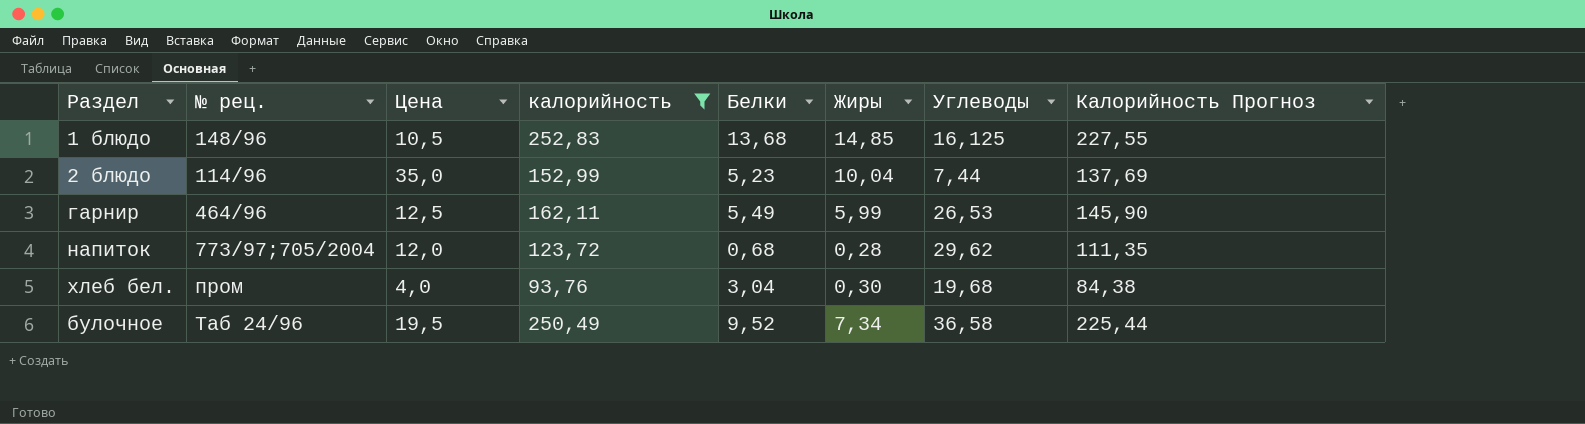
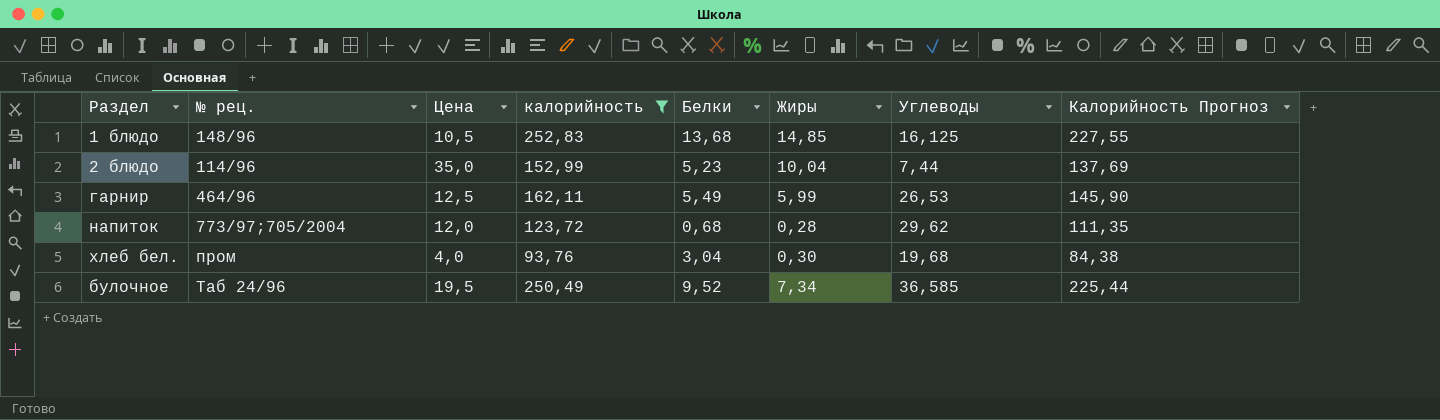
булочное | Углеводы: 36,58 -> 36,585

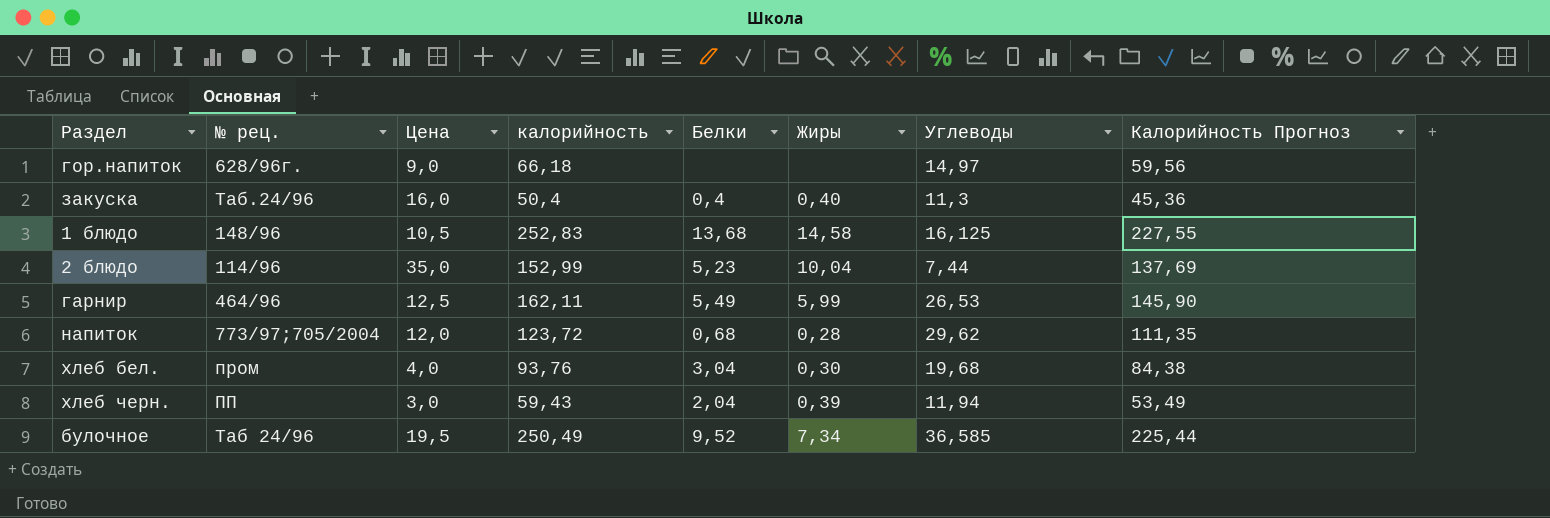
filter: калорийность >= 93,76 -> none
1 блюдо | Жиры: 14,85 -> 14,58

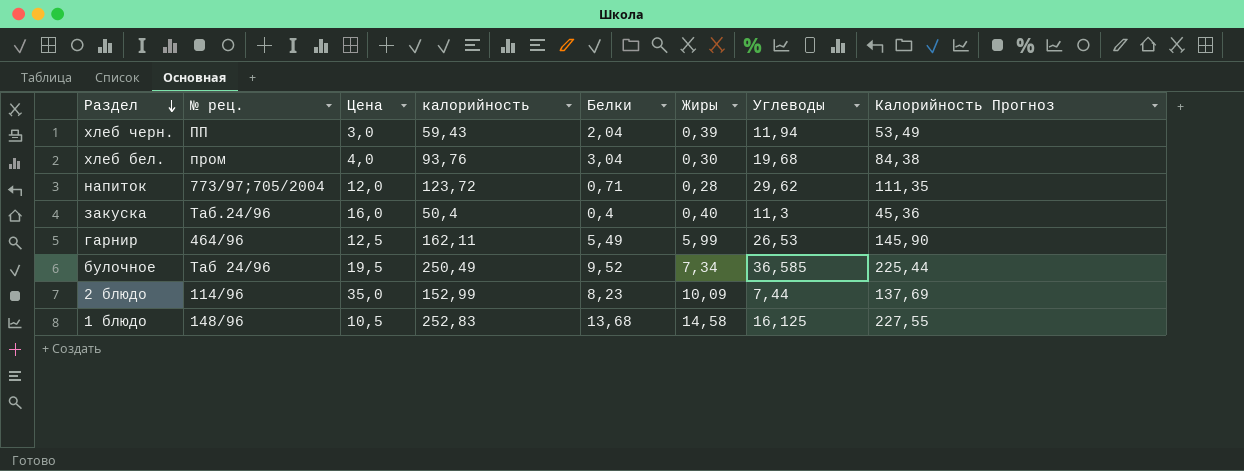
row order: none -> Раздел descending
row гор.напиток: 628/96г. | 9,0 | 66,18 | none | none | 14,97 | 59,56 -> none
напиток | Белки: 0,68 -> 0,71
2 блюдо | Белки: 5,23 -> 8,23
2 блюдо | Жиры: 10,04 -> 10,09

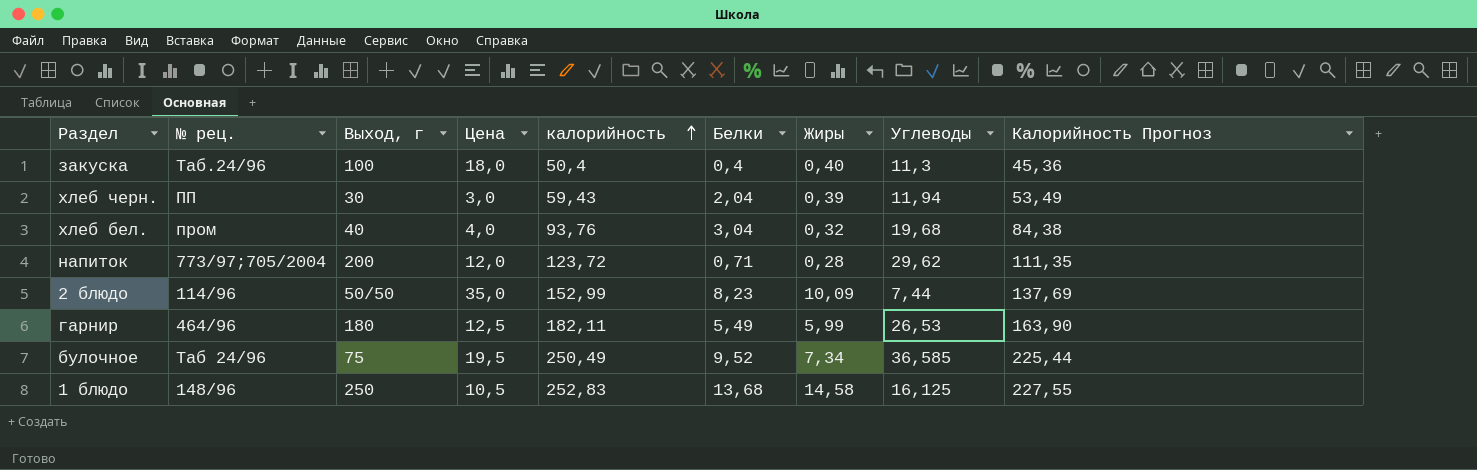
row order: Раздел descending -> калорийность ascending
column Выход, г | position: none -> 3
закуска | Цена: 16,0 -> 18,0
хлеб бел. | Жиры: 0,30 -> 0,32
гарнир | калорийность: 162,11 -> 182,11
гарнир | Калорийность Прогноз: 145,90 -> 163,90

